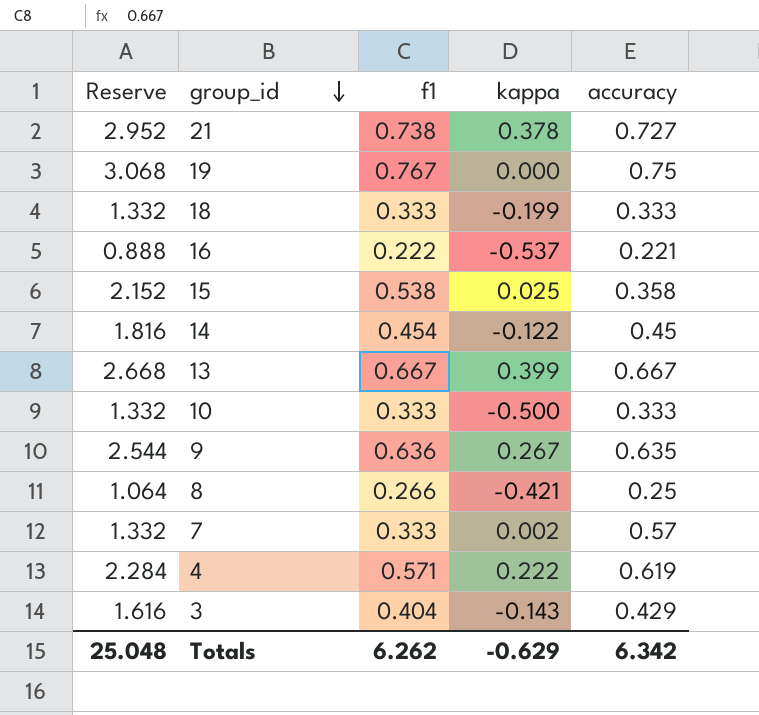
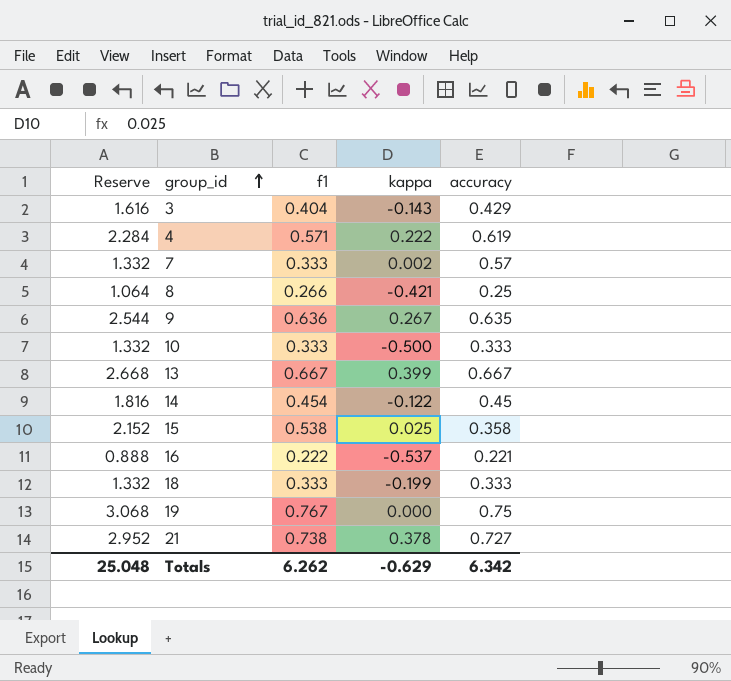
row order: group_id descending -> group_id ascending

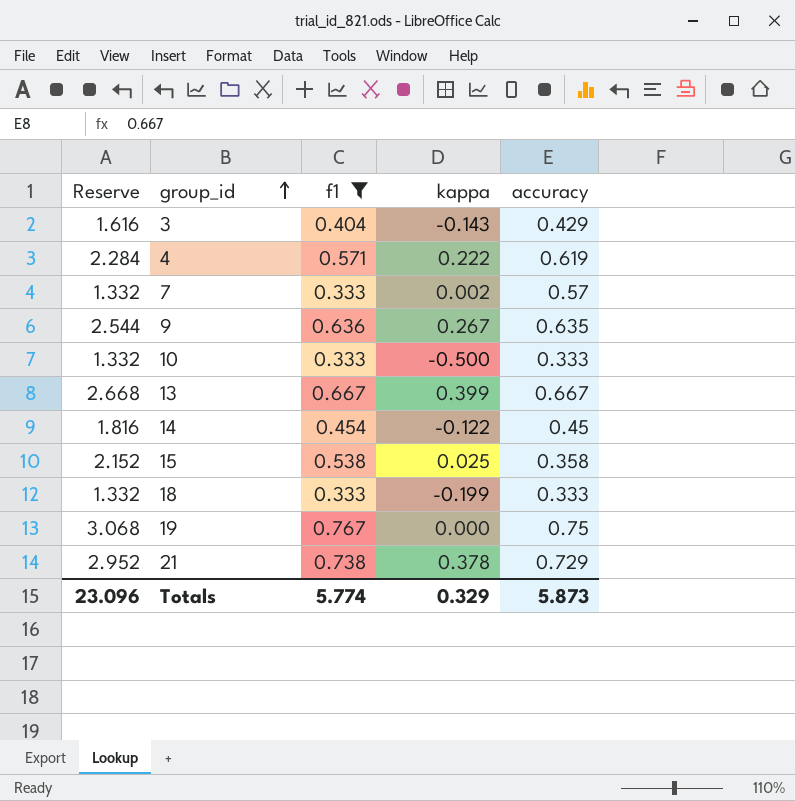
filter: none -> f1 >= 0.333
21 | accuracy: 0.727 -> 0.729
Totals | Reserve: 25.048 -> 23.096
Totals | f1: 6.262 -> 5.774
Totals | kappa: -0.629 -> 0.329
Totals | accuracy: 6.342 -> 5.873

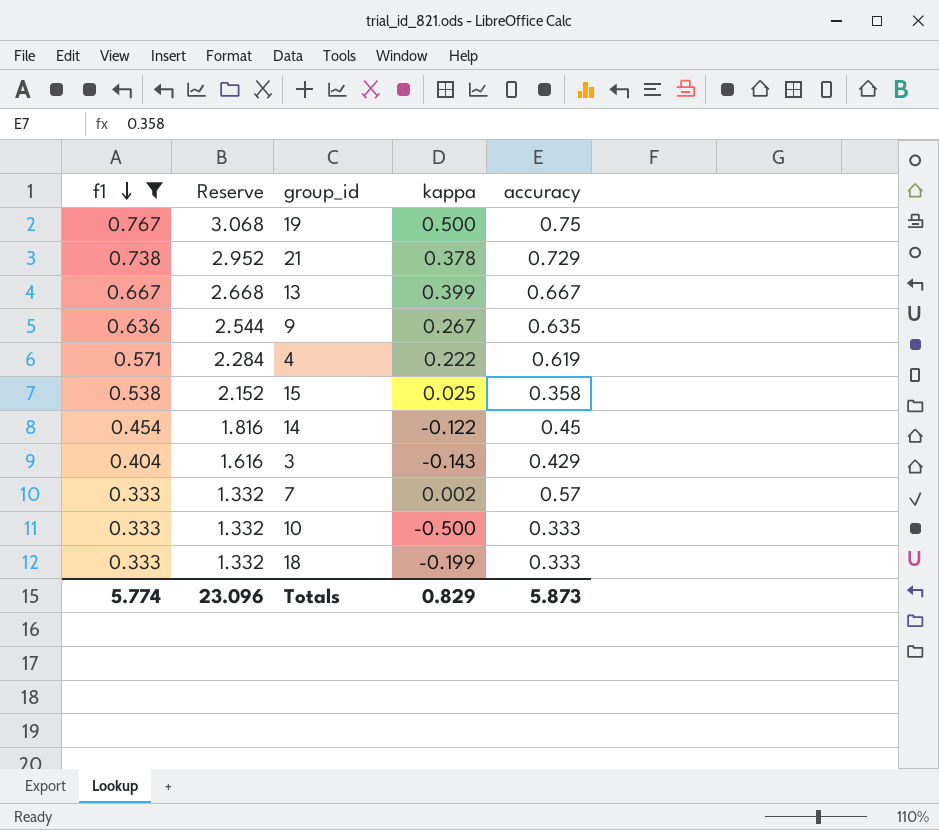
row order: group_id ascending -> f1 descending
column f1 | position: 3 -> 1
19 | kappa: 0.000 -> 0.500
Totals | kappa: 0.329 -> 0.829

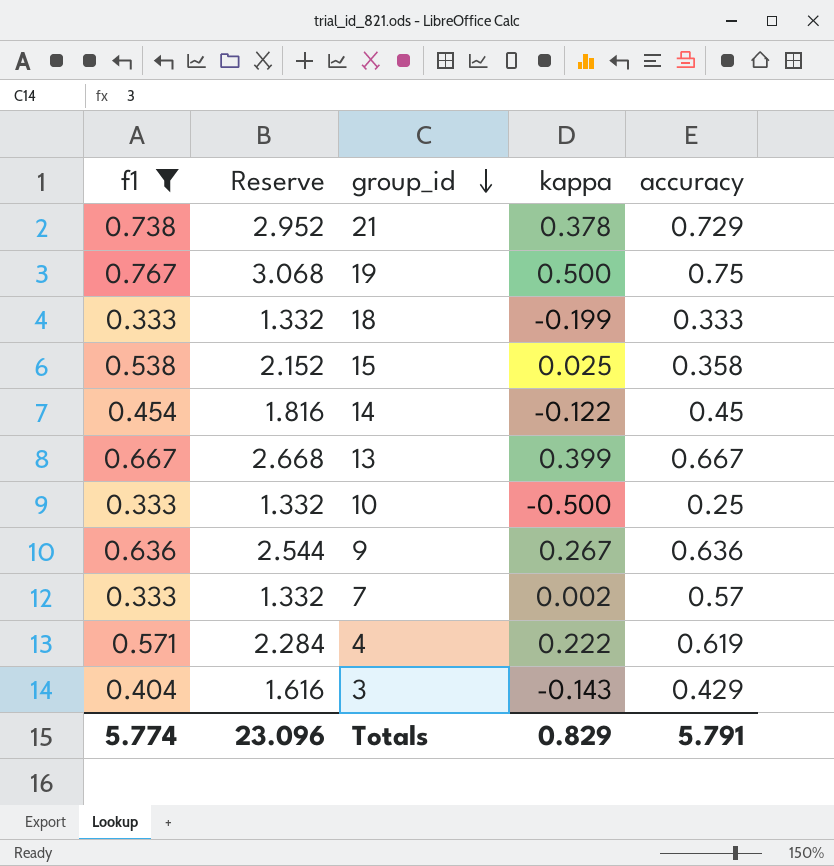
row order: f1 descending -> group_id descending
10 | accuracy: 0.333 -> 0.25
9 | accuracy: 0.635 -> 0.636
Totals | accuracy: 5.873 -> 5.791

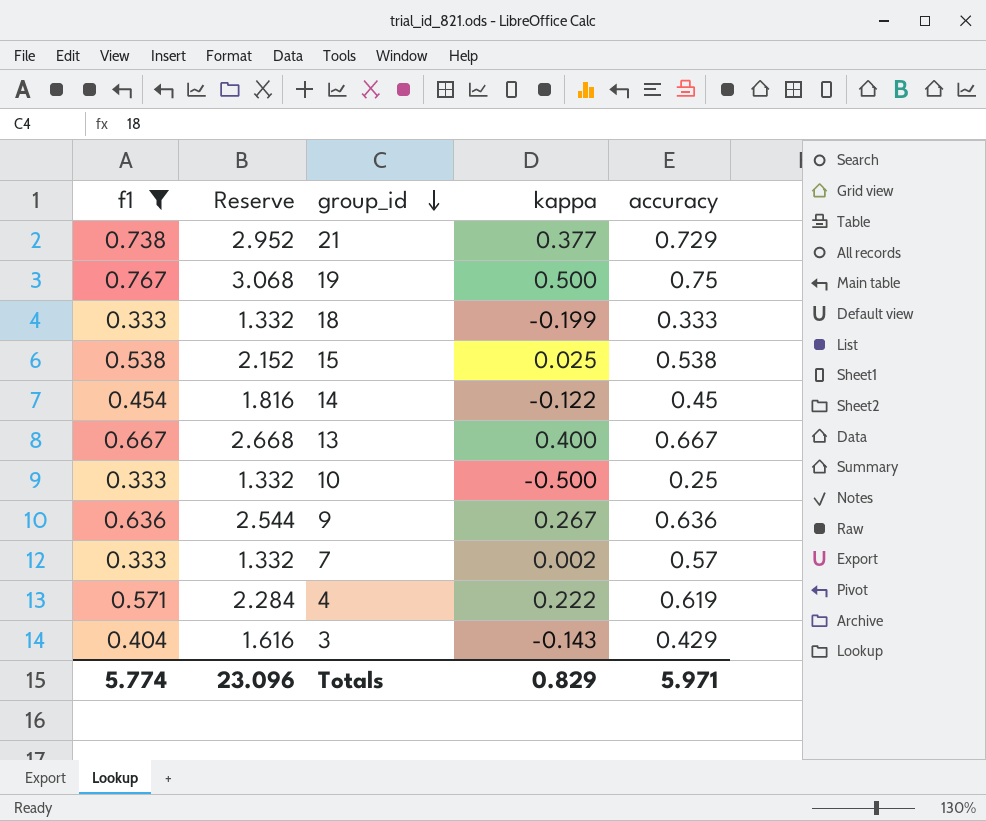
21 | kappa: 0.378 -> 0.377
15 | accuracy: 0.358 -> 0.538
13 | kappa: 0.399 -> 0.400
Totals | accuracy: 5.791 -> 5.971

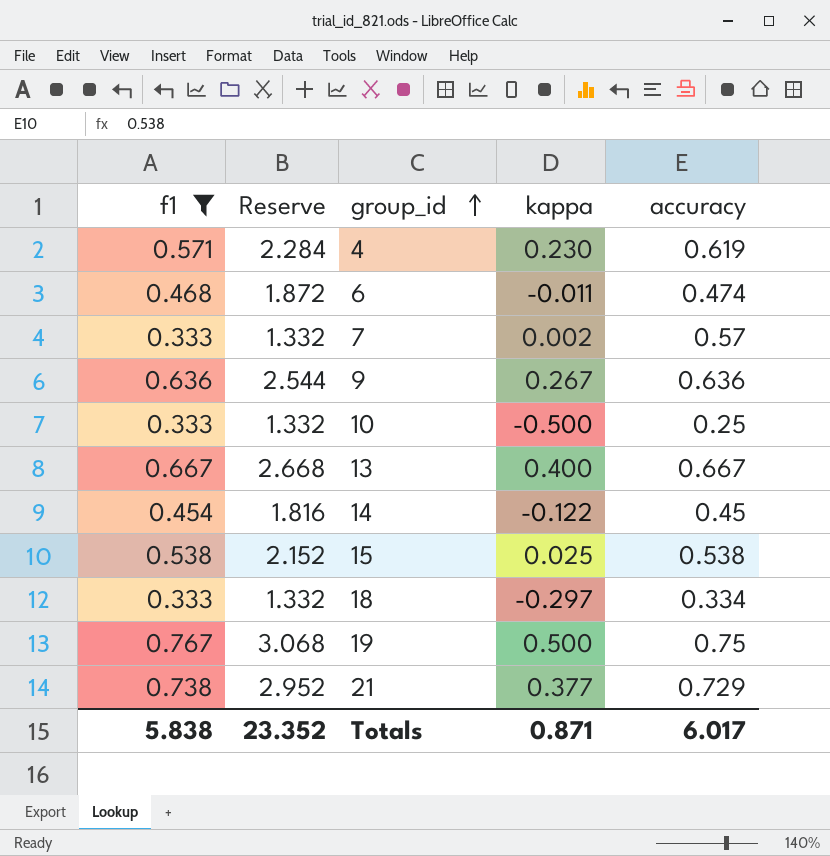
row order: group_id descending -> group_id ascending
row 3: 0.404 | 1.616 | -0.143 | 0.429 -> none
4 | kappa: 0.222 -> 0.230
row 6: none -> 0.468 | 1.872 | -0.011 | 0.474
18 | kappa: -0.199 -> -0.297
18 | accuracy: 0.333 -> 0.334
Totals | f1: 5.774 -> 5.838
Totals | Reserve: 23.096 -> 23.352
Totals | kappa: 0.829 -> 0.871
Totals | accuracy: 5.971 -> 6.017

